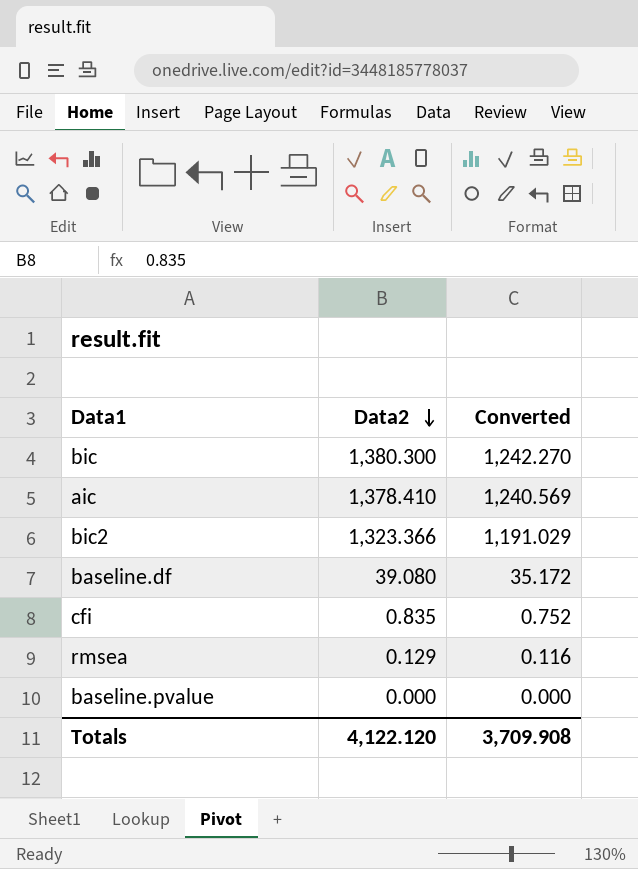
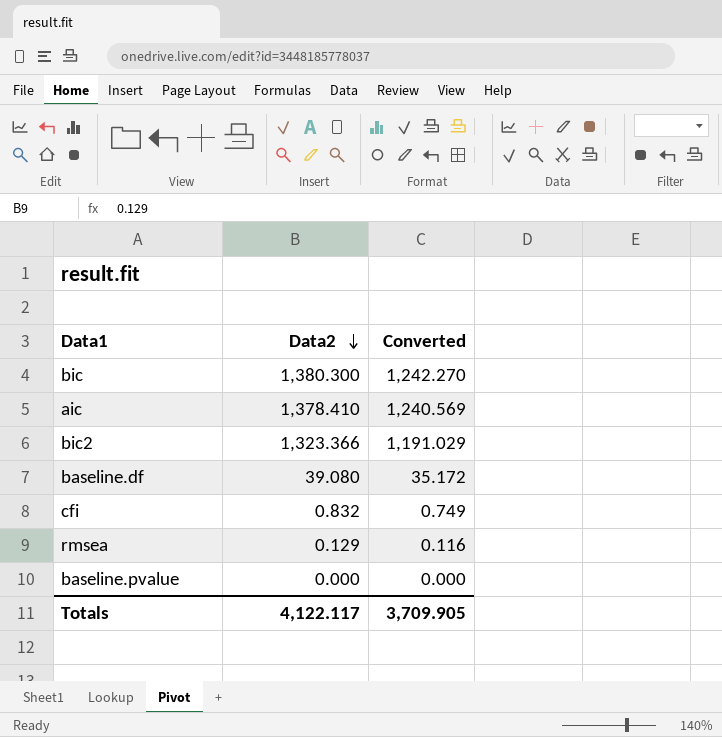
cfi | Data2: 0.835 -> 0.832
cfi | Converted: 0.752 -> 0.749
Totals | Data2: 4,122.120 -> 4,122.117
Totals | Converted: 3,709.908 -> 3,709.905

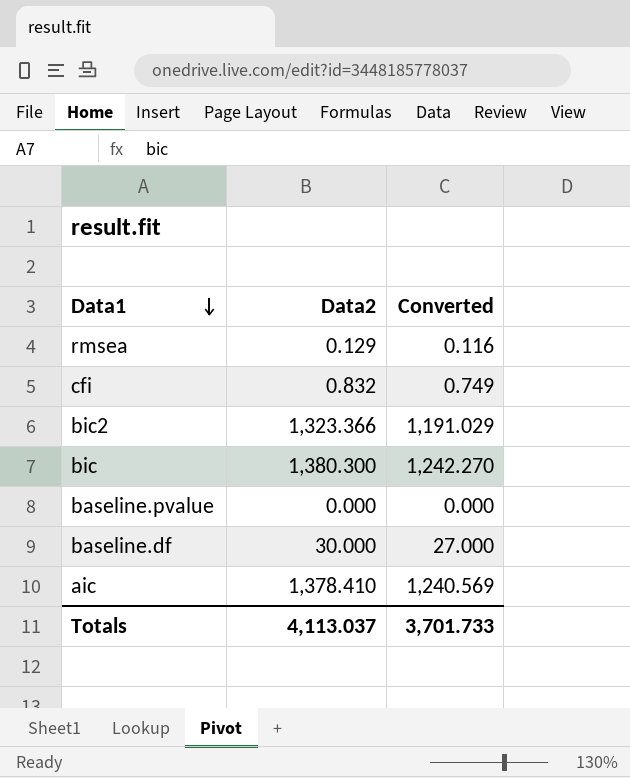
row order: Data2 descending -> Data1 descending
baseline.df | Data2: 39.080 -> 30.000
baseline.df | Converted: 35.172 -> 27.000
Totals | Data2: 4,122.117 -> 4,113.037
Totals | Converted: 3,709.905 -> 3,701.733

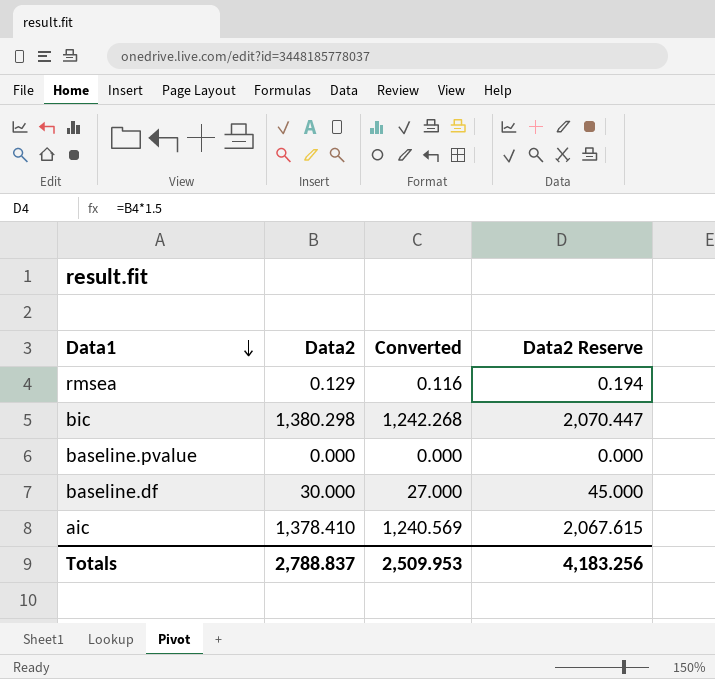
column Data2 Reserve | formula: none -> [Data2] * 1.5
row cfi: 0.832 | 0.749 -> none
row bic2: 1,323.366 | 1,191.029 -> none
bic | Data2: 1,380.300 -> 1,380.298
bic | Converted: 1,242.270 -> 1,242.268
Totals | Data2: 4,113.037 -> 2,788.837
Totals | Converted: 3,701.733 -> 2,509.953

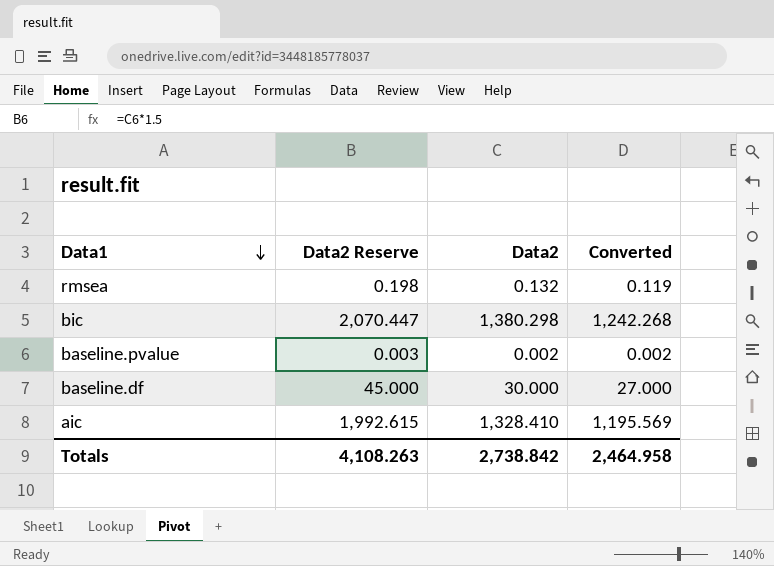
column Data2 Reserve | position: 4 -> 2
rmsea | Data2 Reserve: 0.194 -> 0.198
rmsea | Data2: 0.129 -> 0.132
rmsea | Converted: 0.116 -> 0.119
baseline.pvalue | Data2 Reserve: 0.000 -> 0.003
baseline.pvalue | Data2: 0.000 -> 0.002
baseline.pvalue | Converted: 0.000 -> 0.002
aic | Data2 Reserve: 2,067.615 -> 1,992.615
aic | Data2: 1,378.410 -> 1,328.410
aic | Converted: 1,240.569 -> 1,195.569
Totals | Data2 Reserve: 4,183.256 -> 4,108.263
Totals | Data2: 2,788.837 -> 2,738.842
Totals | Converted: 2,509.953 -> 2,464.958

